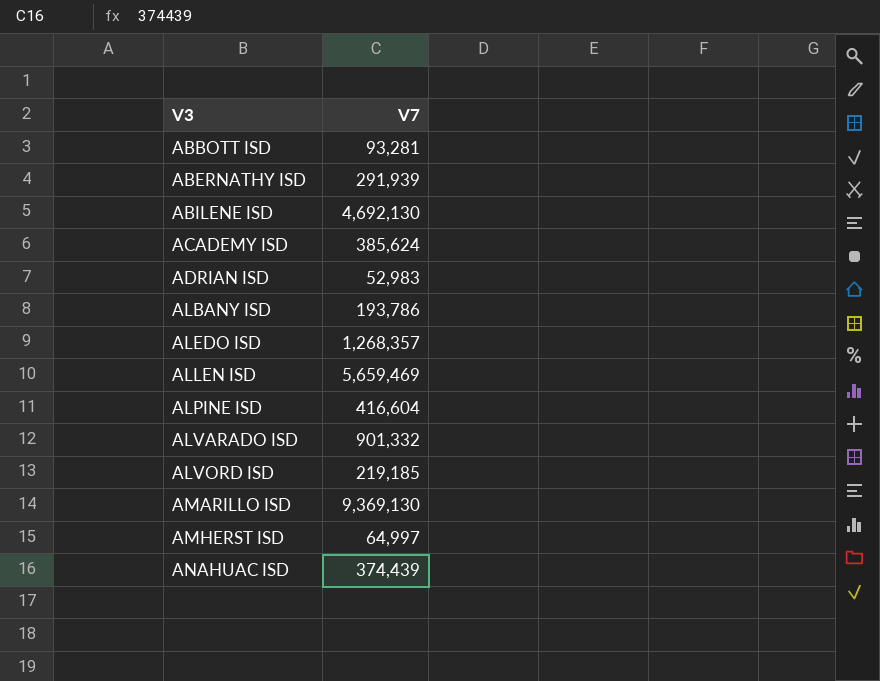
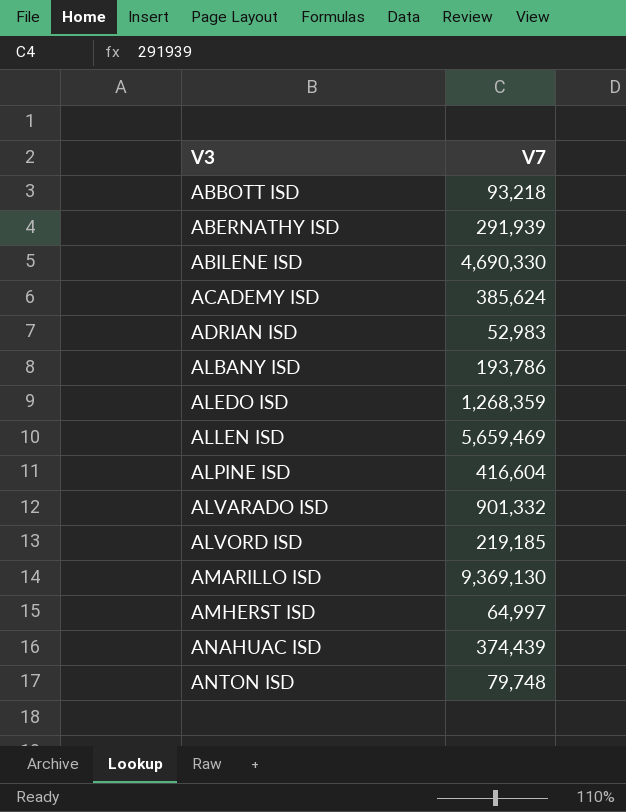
ABBOTT ISD | V7: 93,281 -> 93,218
ABILENE ISD | V7: 4,692,130 -> 4,690,330
ALEDO ISD | V7: 1,268,357 -> 1,268,359
row ANTON ISD: none -> 79,748

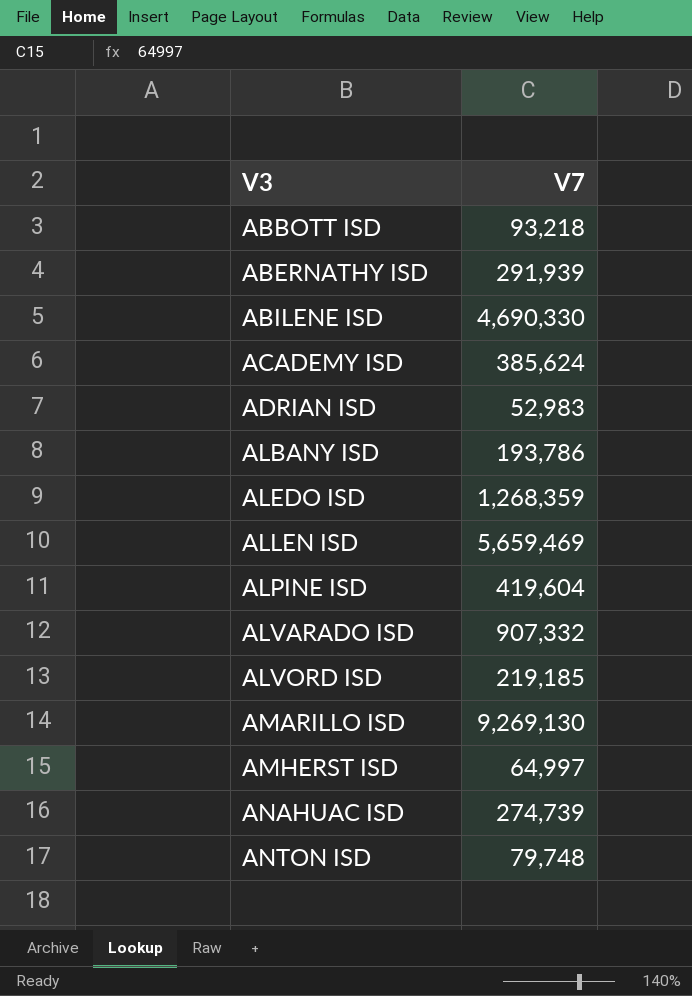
ALPINE ISD | V7: 416,604 -> 419,604
ALVARADO ISD | V7: 901,332 -> 907,332
AMARILLO ISD | V7: 9,369,130 -> 9,269,130
ANAHUAC ISD | V7: 374,439 -> 274,739

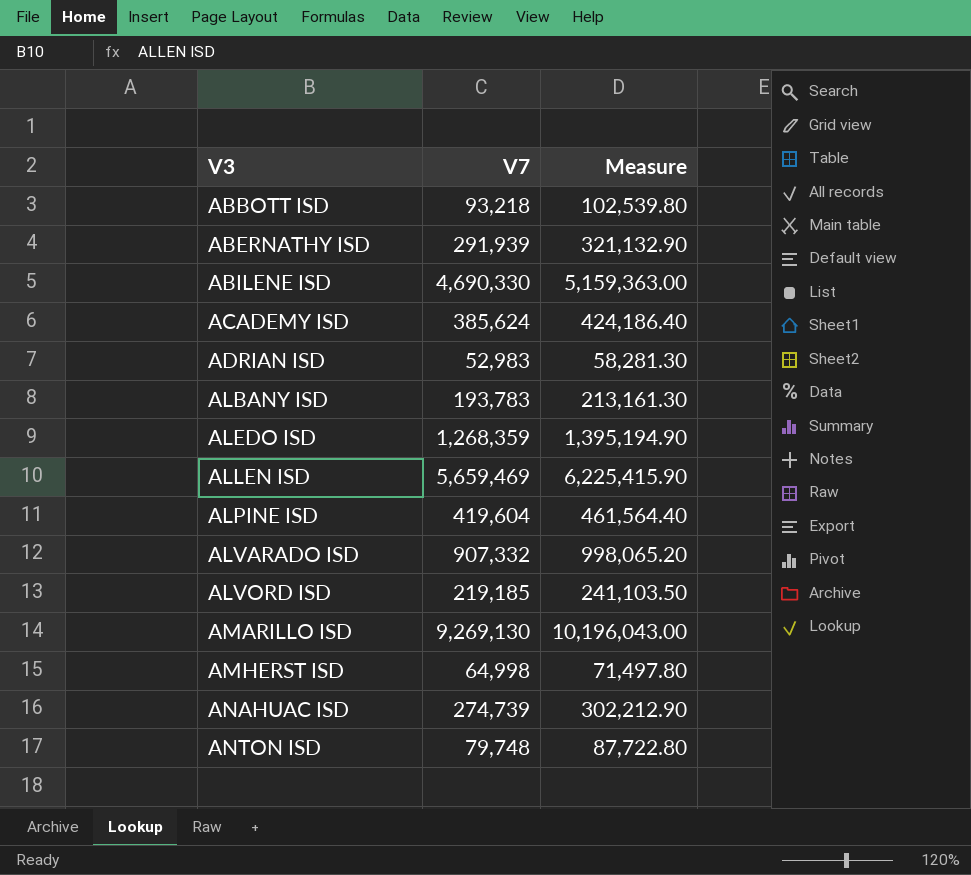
column Measure | formula: none -> [V7] * 1.1
ALBANY ISD | V7: 193,786 -> 193,783
AMHERST ISD | V7: 64,997 -> 64,998

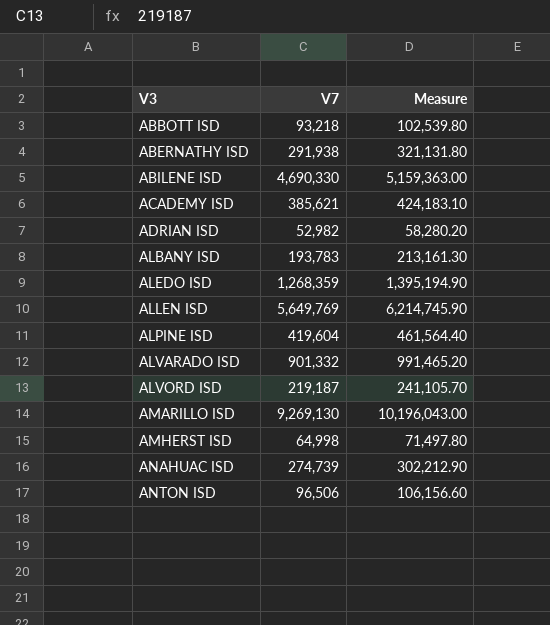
ABERNATHY ISD | V7: 291,939 -> 291,938
ABERNATHY ISD | Measure: 321,132.90 -> 321,131.80
ACADEMY ISD | V7: 385,624 -> 385,621
ACADEMY ISD | Measure: 424,186.40 -> 424,183.10
ADRIAN ISD | V7: 52,983 -> 52,982
ADRIAN ISD | Measure: 58,281.30 -> 58,280.20
ALLEN ISD | V7: 5,659,469 -> 5,649,769
ALLEN ISD | Measure: 6,225,415.90 -> 6,214,745.90
ALVARADO ISD | V7: 907,332 -> 901,332
ALVARADO ISD | Measure: 998,065.20 -> 991,465.20
ALVORD ISD | V7: 219,185 -> 219,187
ALVORD ISD | Measure: 241,103.50 -> 241,105.70
ANTON ISD | V7: 79,748 -> 96,506
ANTON ISD | Measure: 87,722.80 -> 106,156.60

